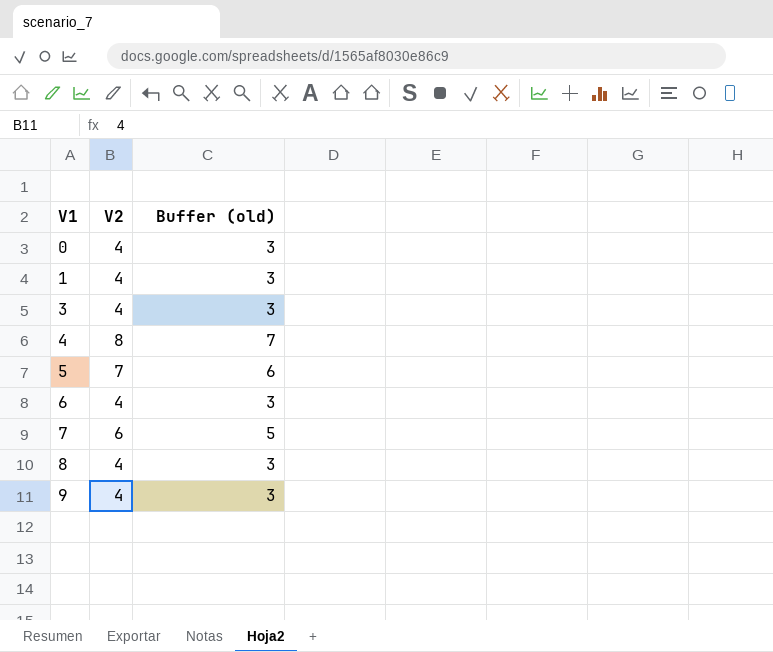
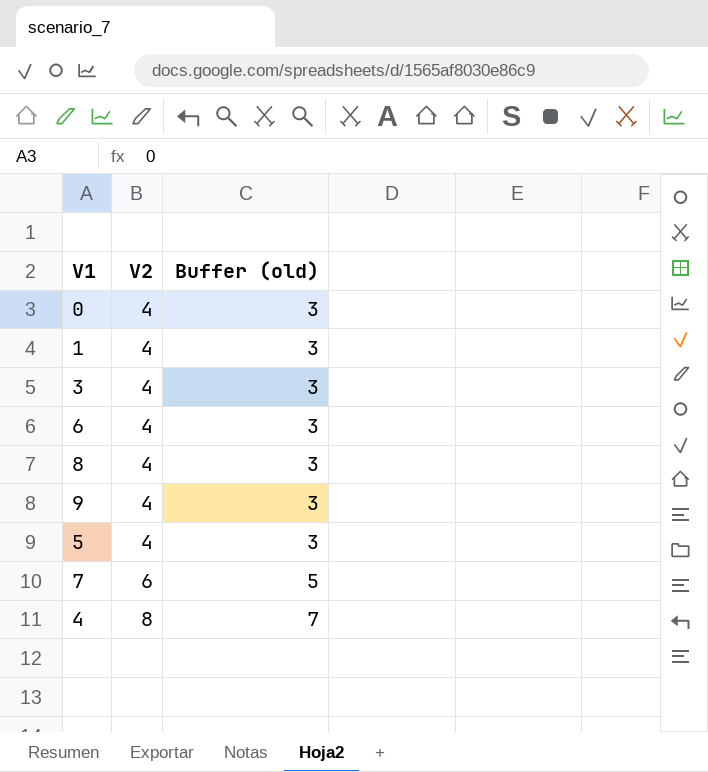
row order: V1 ascending -> V2 ascending
5 | V2: 7 -> 4
5 | Buffer (old): 6 -> 3

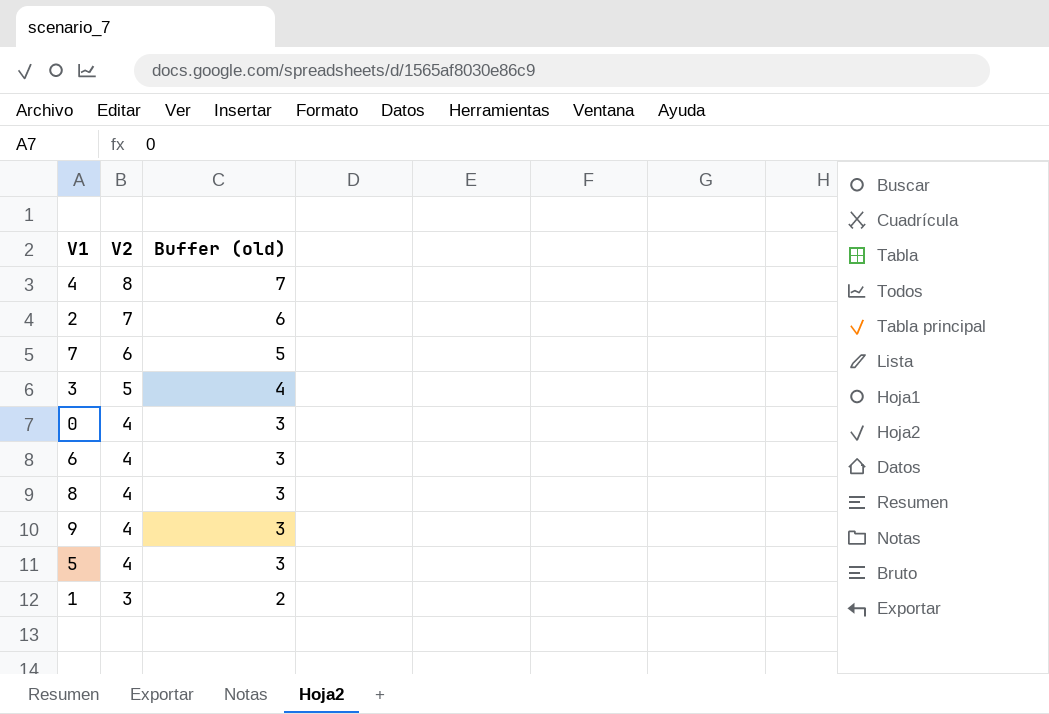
row order: V2 ascending -> V2 descending
row 2: none -> 7 | 6
3 | V2: 4 -> 5
3 | Buffer (old): 3 -> 4
1 | V2: 4 -> 3
1 | Buffer (old): 3 -> 2

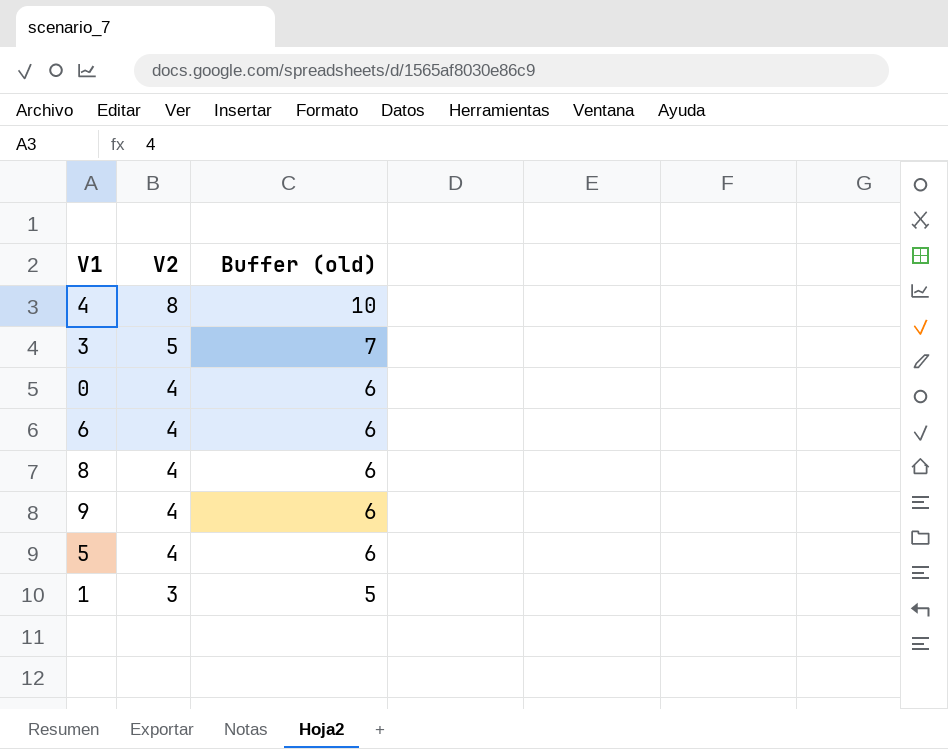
column Buffer (old) | formula: [V2] - 1 -> [V2] + 2
row 2: 7 | 6 -> none
row 7: 6 | 5 -> none

